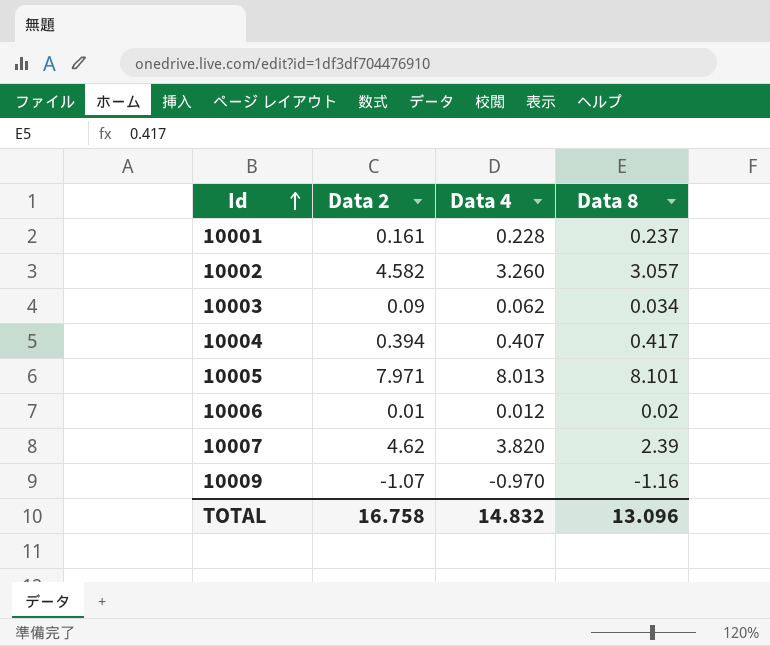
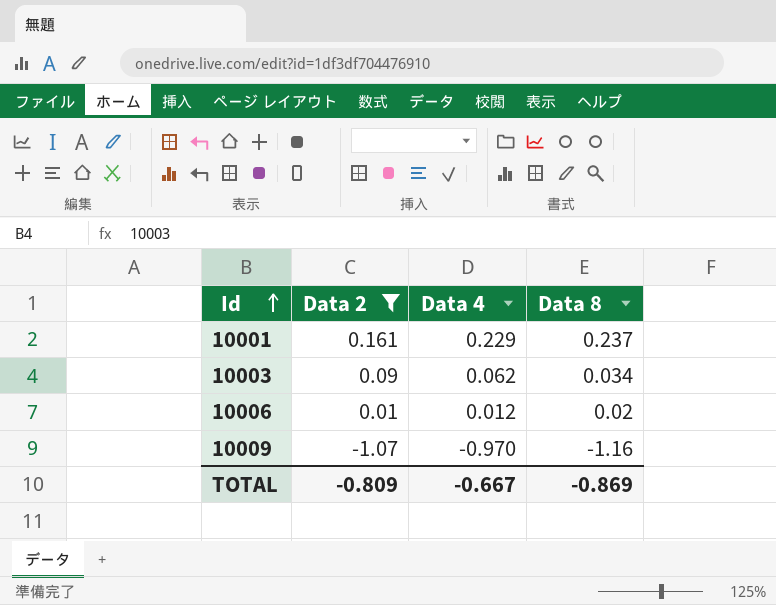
filter: none -> Data 2 <= 0.161
10001 | Data 4: 0.228 -> 0.229
TOTAL | Data 2: 16.758 -> -0.809
TOTAL | Data 4: 14.832 -> -0.667
TOTAL | Data 8: 13.096 -> -0.869

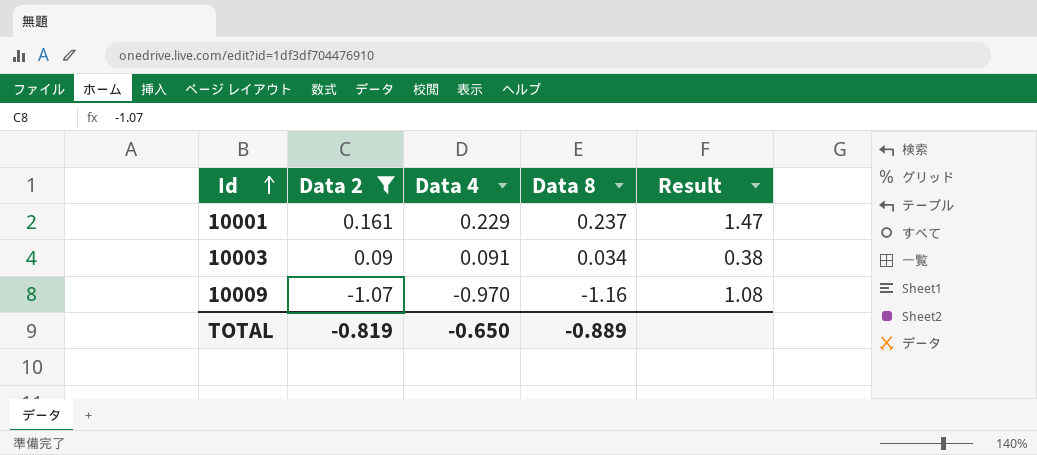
column Result | formula: none -> [Data 8] / [Data 2]
row 10006: 0.01 | 0.012 | 0.02 -> none
10003 | Data 4: 0.062 -> 0.091
TOTAL | Data 2: -0.809 -> -0.819
TOTAL | Data 4: -0.667 -> -0.650
TOTAL | Data 8: -0.869 -> -0.889

